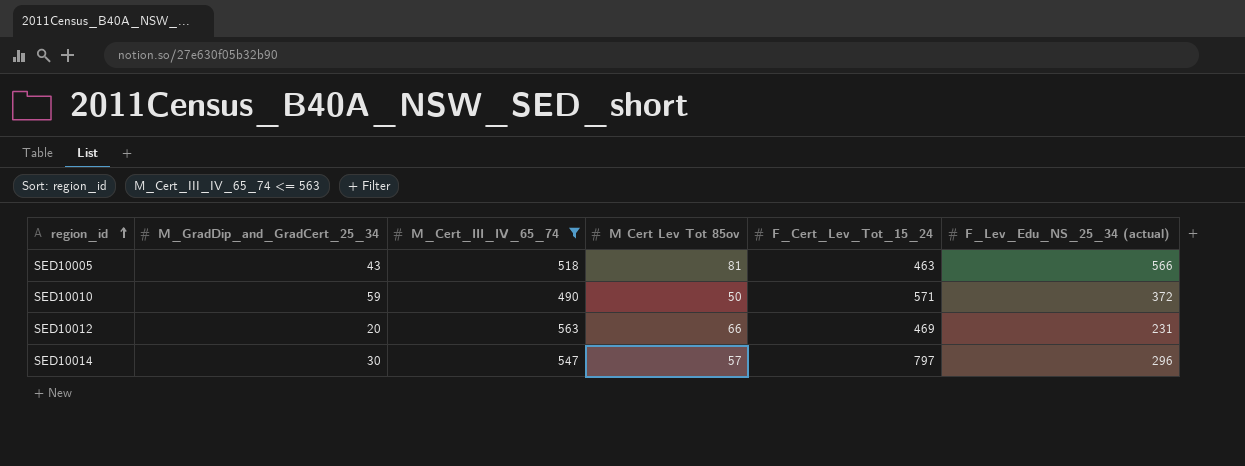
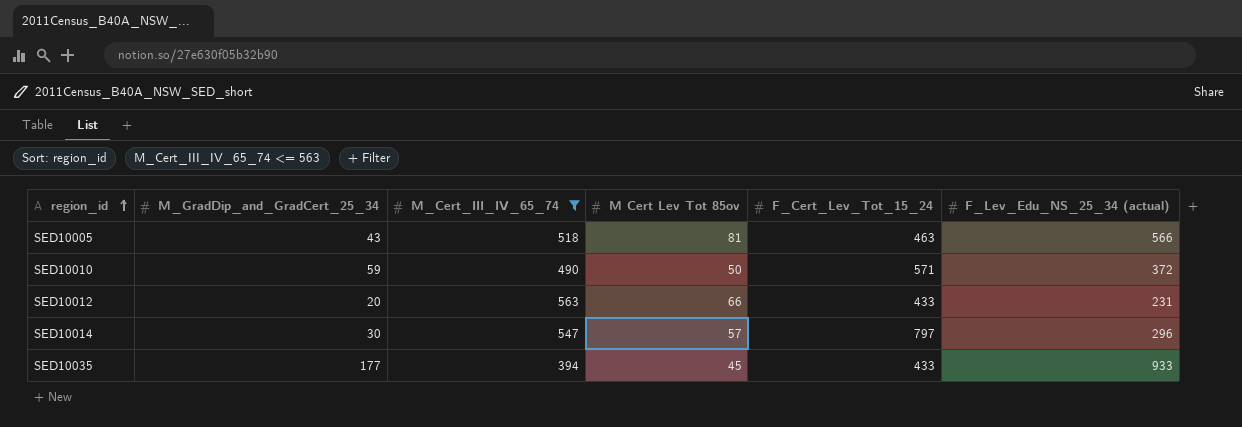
SED10012 | F_Cert_Lev_Tot_15_24: 469 -> 433
row SED10035: none -> 177 | 394 | 45 | 433 | 933

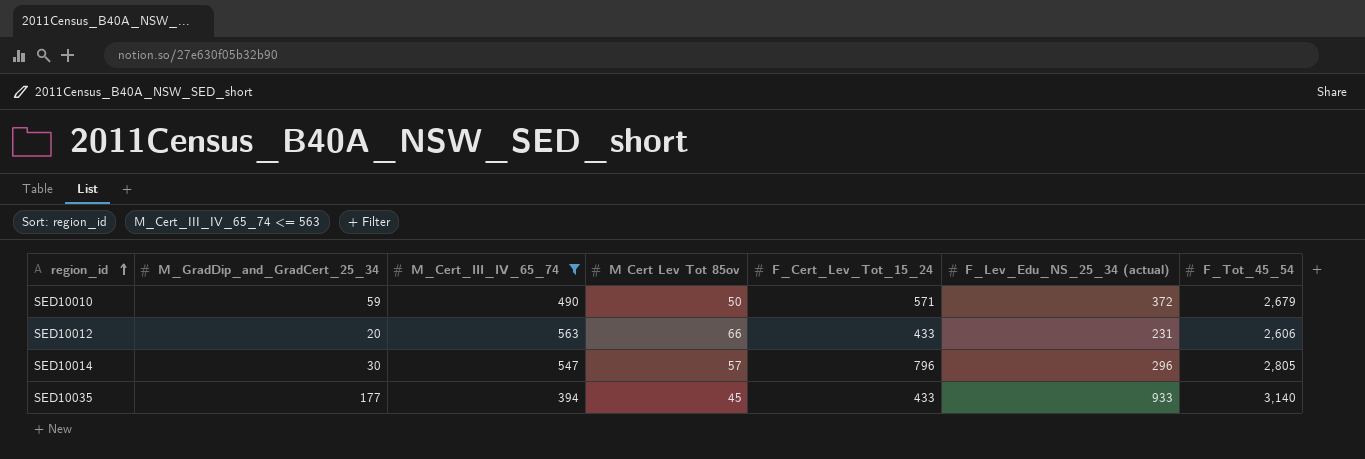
column F_Tot_45_54 | position: none -> 7
row SED10005: 43 | 518 | 81 | 463 | 566 -> none
SED10014 | F_Cert_Lev_Tot_15_24: 797 -> 796

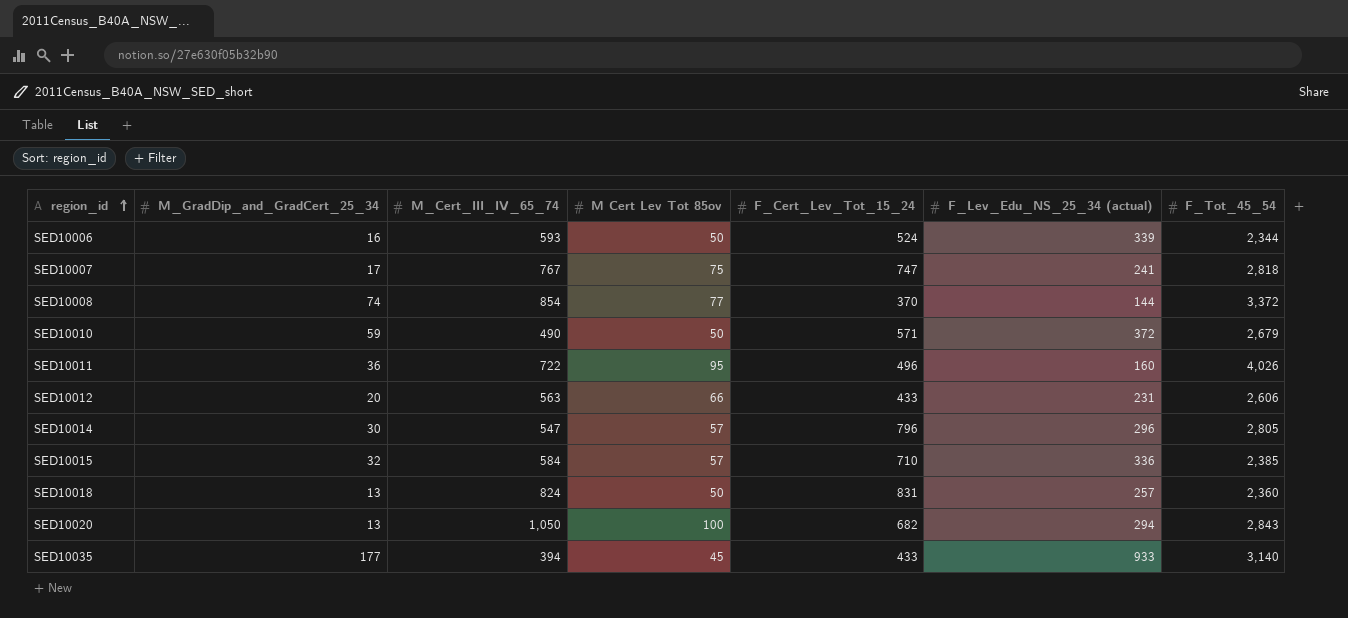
filter: M_Cert_III_IV_65_74 <= 563 -> none

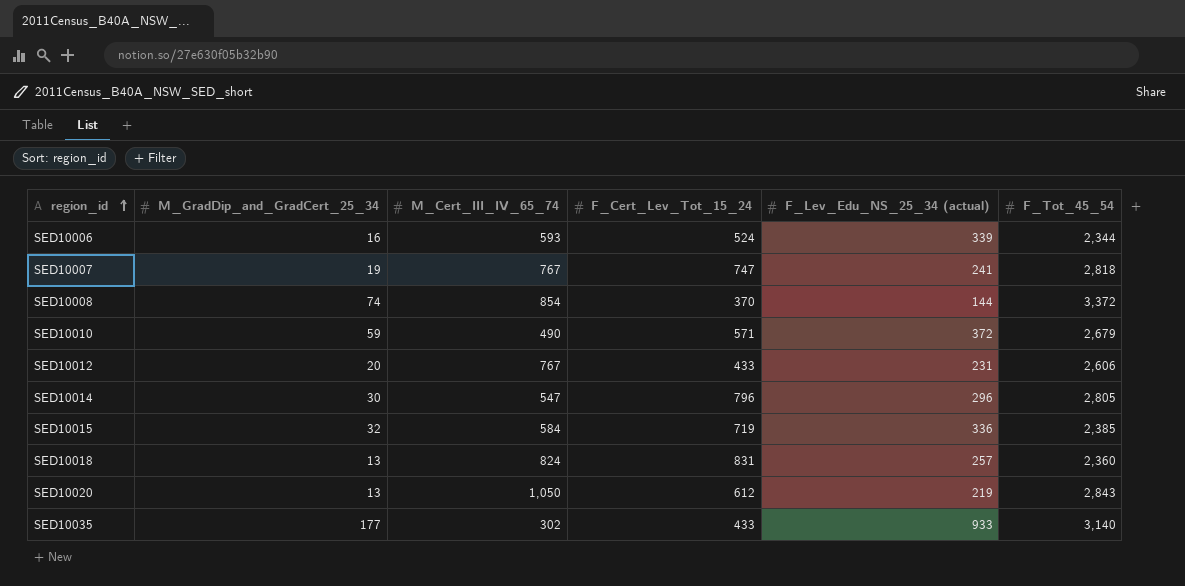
column M Cert Lev Tot 85ov | position: 4 -> none
row SED10011: 36 | 722 | 95 | 496 | 160 | 4,026 -> none
SED10007 | M_GradDip_and_GradCert_25_34: 17 -> 19
SED10012 | M_Cert_III_IV_65_74: 563 -> 767
SED10015 | F_Cert_Lev_Tot_15_24: 710 -> 719
SED10020 | F_Cert_Lev_Tot_15_24: 682 -> 612
SED10020 | F_Lev_Edu_NS_25_34 (actual): 294 -> 219
SED10035 | M_Cert_III_IV_65_74: 394 -> 302

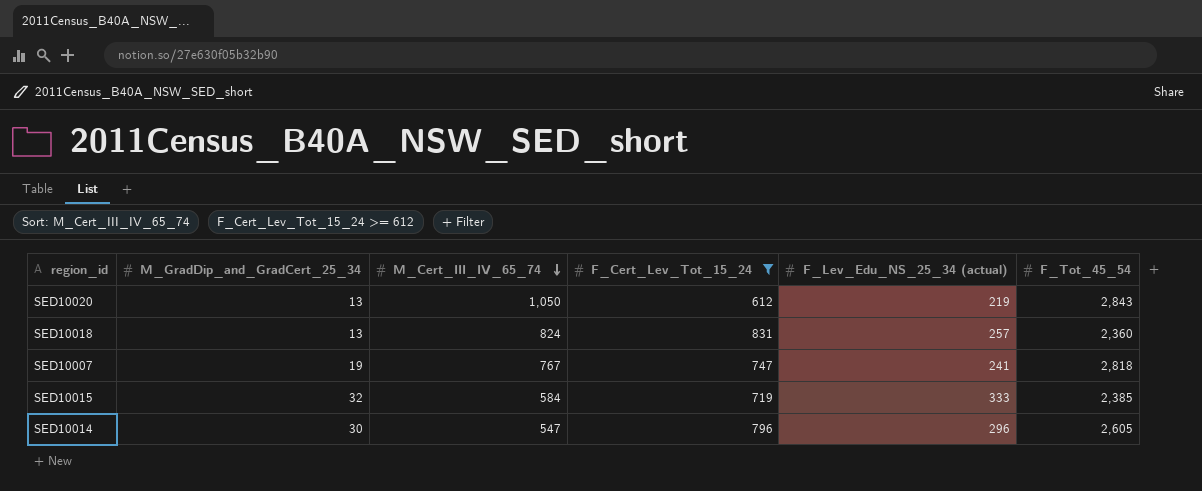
filter: none -> F_Cert_Lev_Tot_15_24 >= 612
row order: region_id ascending -> M_Cert_III_IV_65_74 descending
SED10015 | F_Lev_Edu_NS_25_34 (actual): 336 -> 333
SED10014 | F_Tot_45_54: 2,805 -> 2,605

